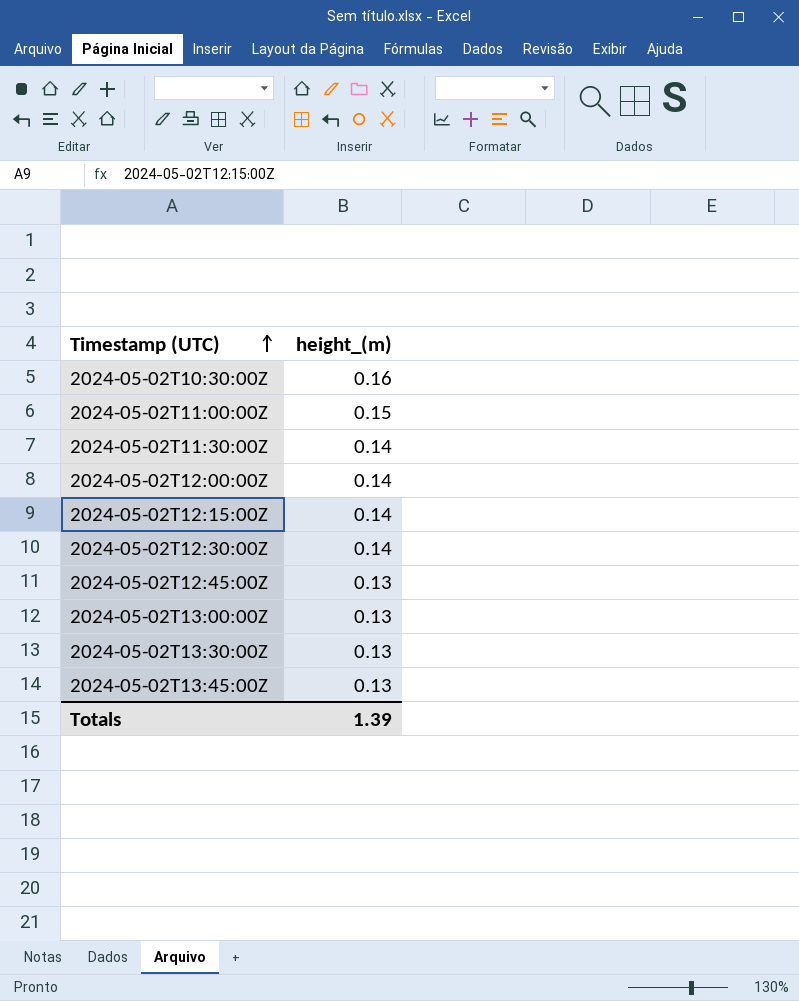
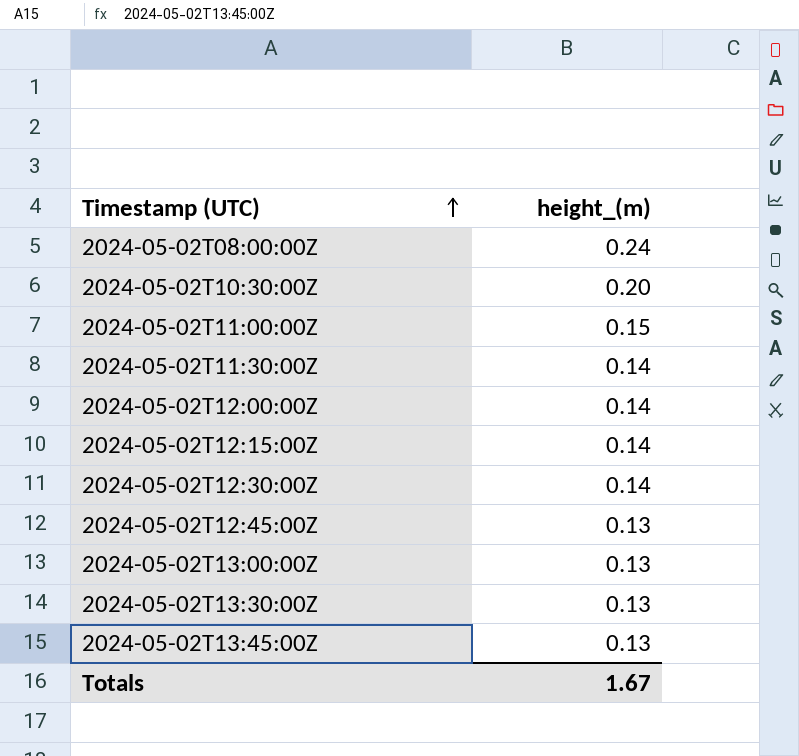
row 2024-05-02T08:00:00Z: none -> 0.24
2024-05-02T10:30:00Z | height_(m): 0.16 -> 0.20
Totals | height_(m): 1.39 -> 1.67

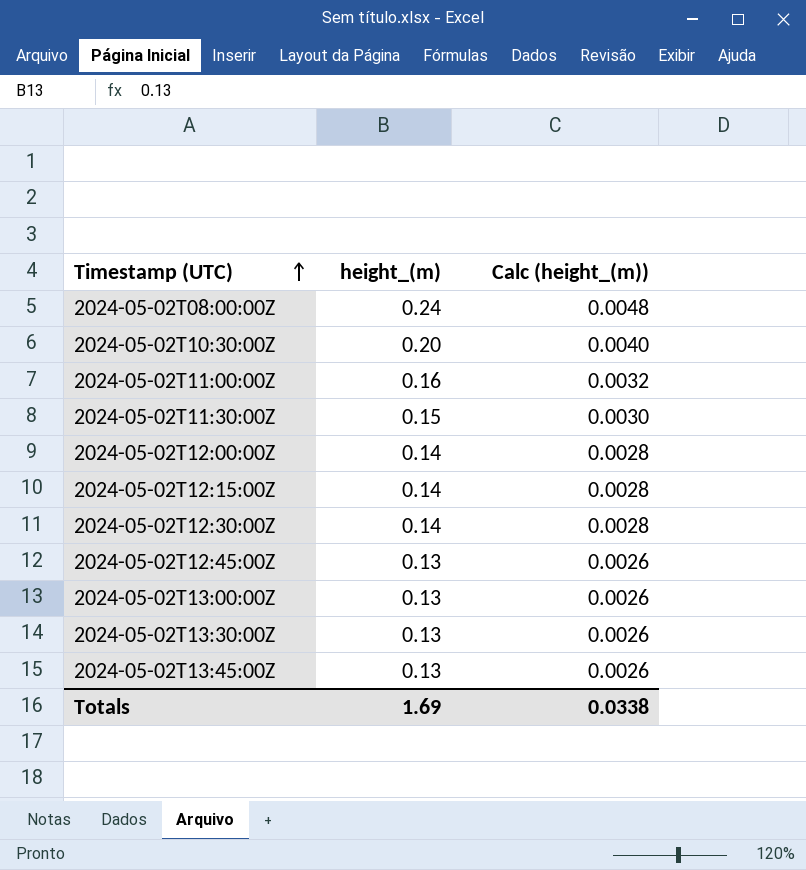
column Calc (height_(m)) | formula: none -> [height_(m)] * 0.02
2024-05-02T11:00:00Z | height_(m): 0.15 -> 0.16
2024-05-02T11:30:00Z | height_(m): 0.14 -> 0.15
Totals | height_(m): 1.67 -> 1.69

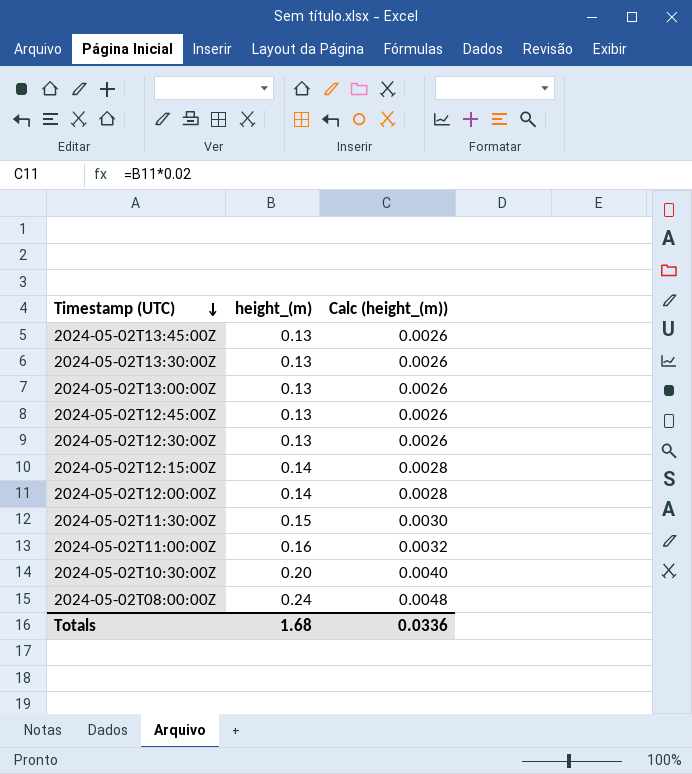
row order: Timestamp (UTC) ascending -> Timestamp (UTC) descending
2024-05-02T12:30:00Z | height_(m): 0.14 -> 0.13
2024-05-02T12:30:00Z | Calc (height_(m)): 0.0028 -> 0.0026
Totals | height_(m): 1.69 -> 1.68
Totals | Calc (height_(m)): 0.0338 -> 0.0336

